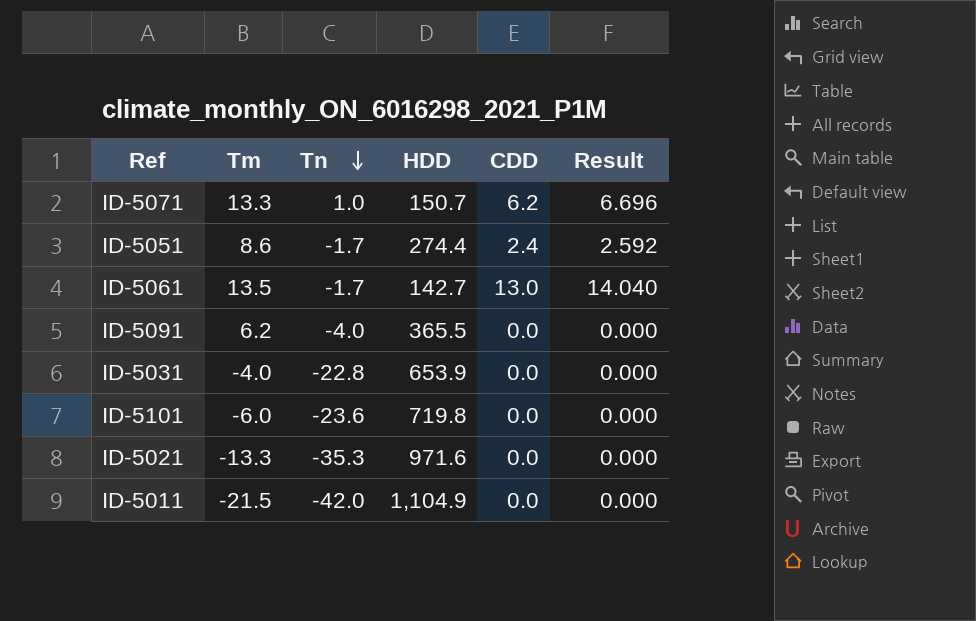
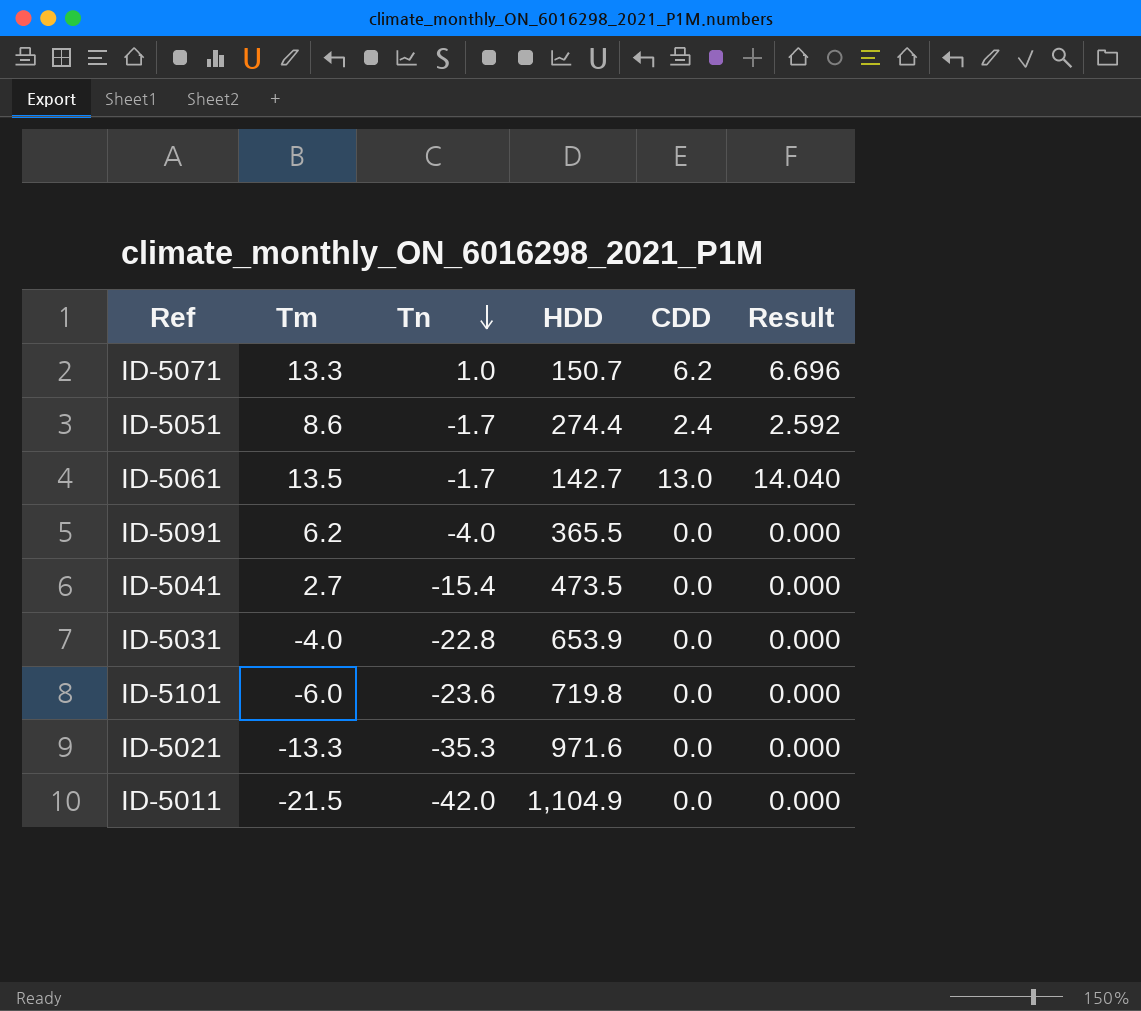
row ID-5041: none -> 2.7 | -15.4 | 473.5 | 0.0 | 0.000

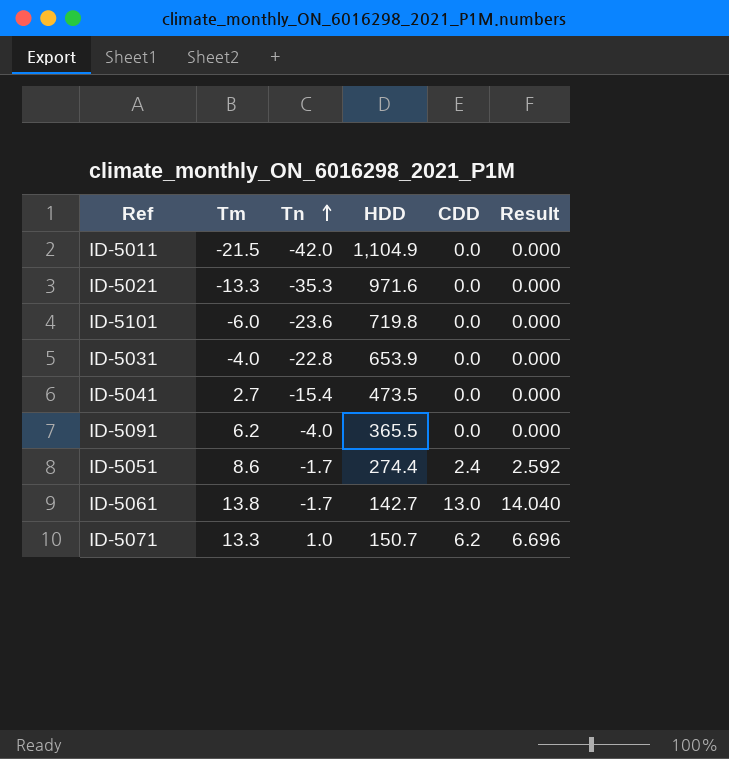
row order: Tn descending -> Tn ascending
ID-5061 | Tm: 13.5 -> 13.8

